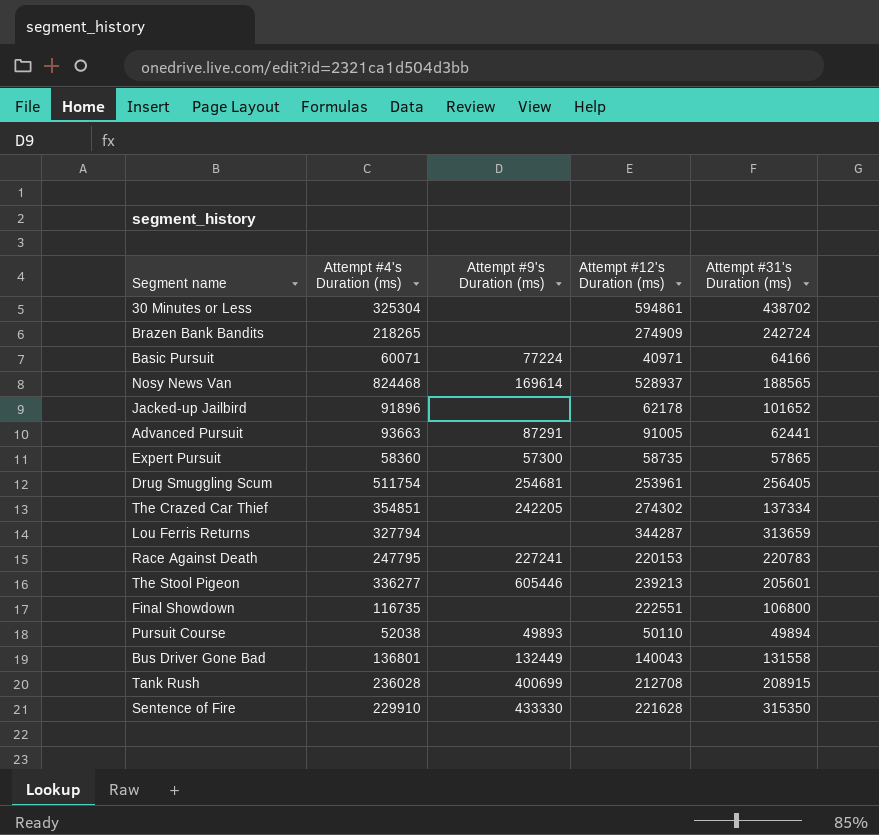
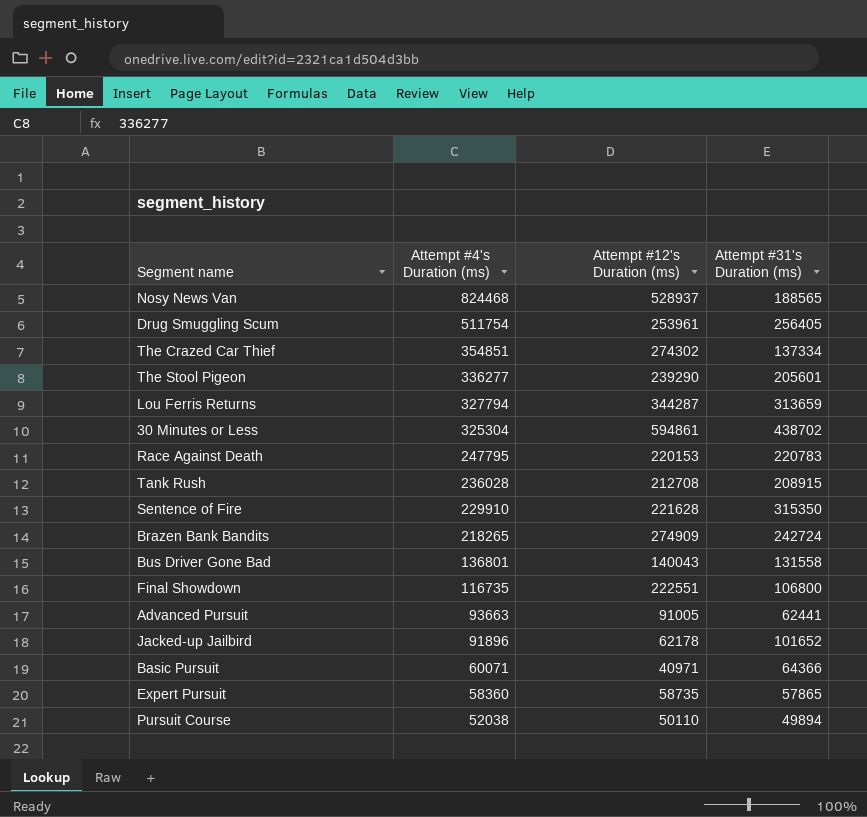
row order: none -> Attempt #4's Duration (ms) descending
column Attempt #9's Duration (ms) | position: 3 -> none
The Stool Pigeon | Attempt #12's Duration (ms): 239213 -> 239290
Basic Pursuit | Attempt #31's Duration (ms): 64166 -> 64366

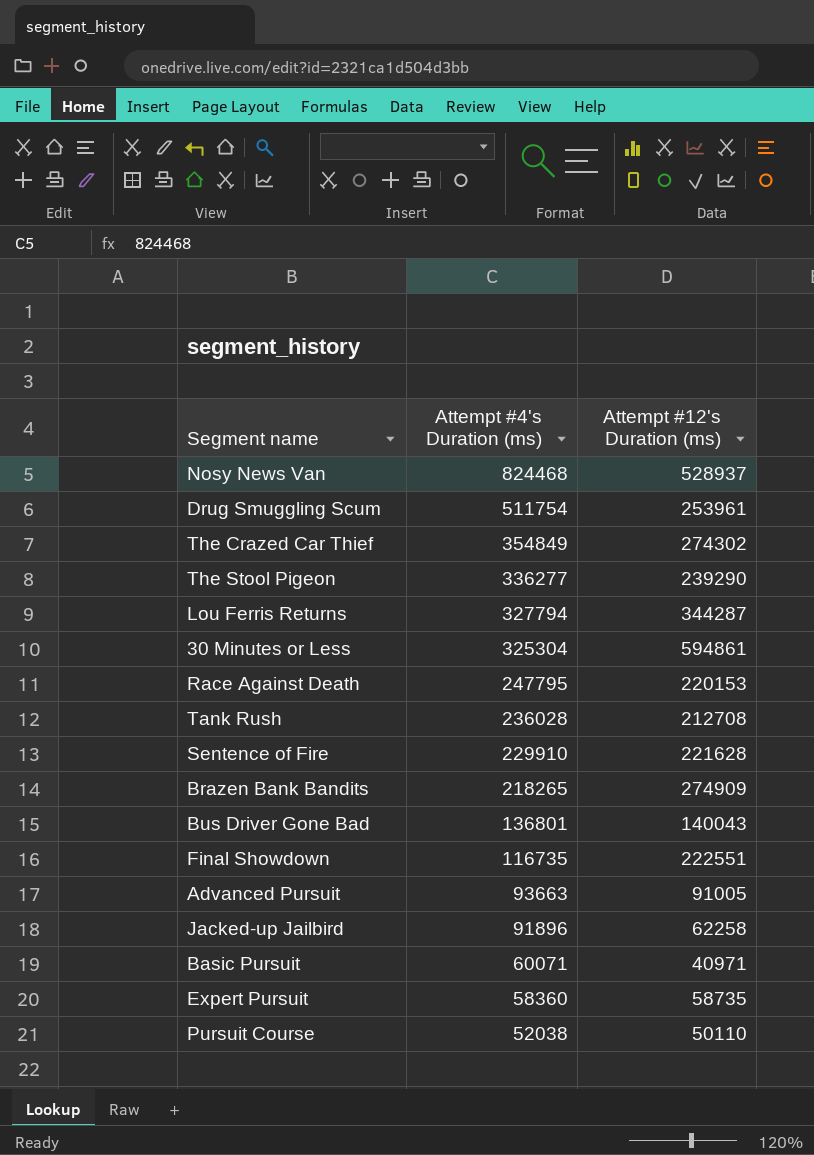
column Attempt #31's Duration (ms) | position: 4 -> none
The Crazed Car Thief | Attempt #4's Duration (ms): 354851 -> 354849
Jacked-up Jailbird | Attempt #12's Duration (ms): 62178 -> 62258

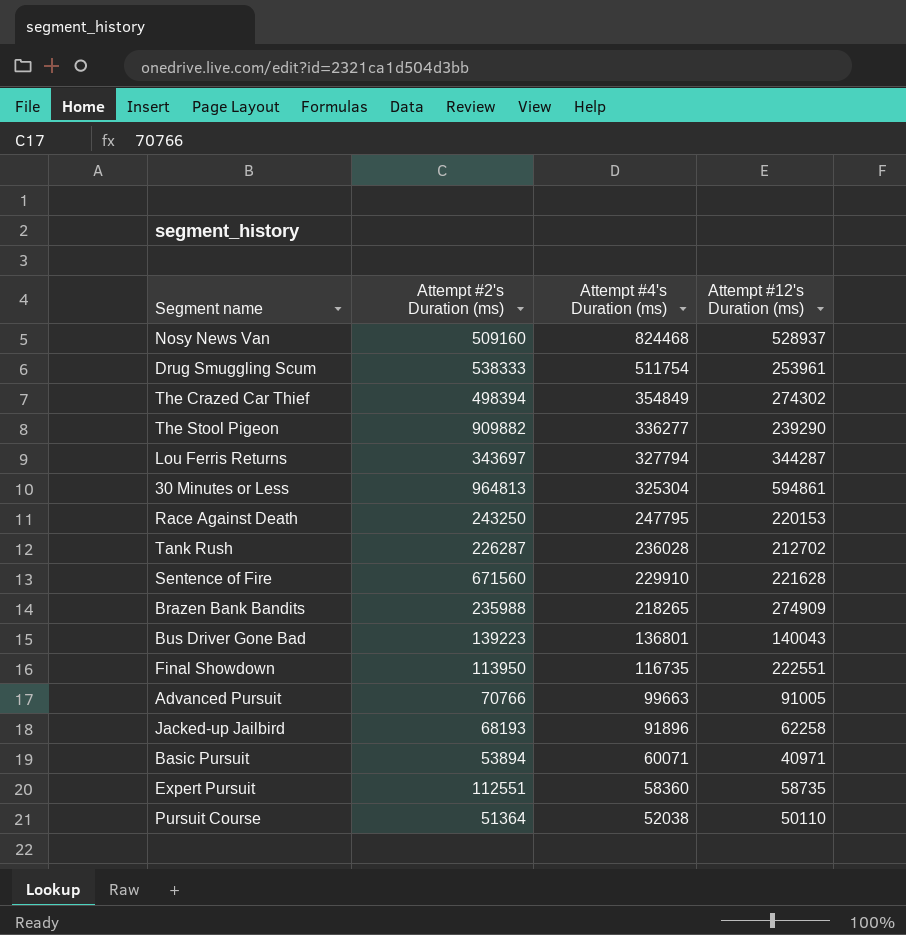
column Attempt #2's Duration (ms) | position: none -> 2
Tank Rush | Attempt #12's Duration (ms): 212708 -> 212702
Advanced Pursuit | Attempt #4's Duration (ms): 93663 -> 99663

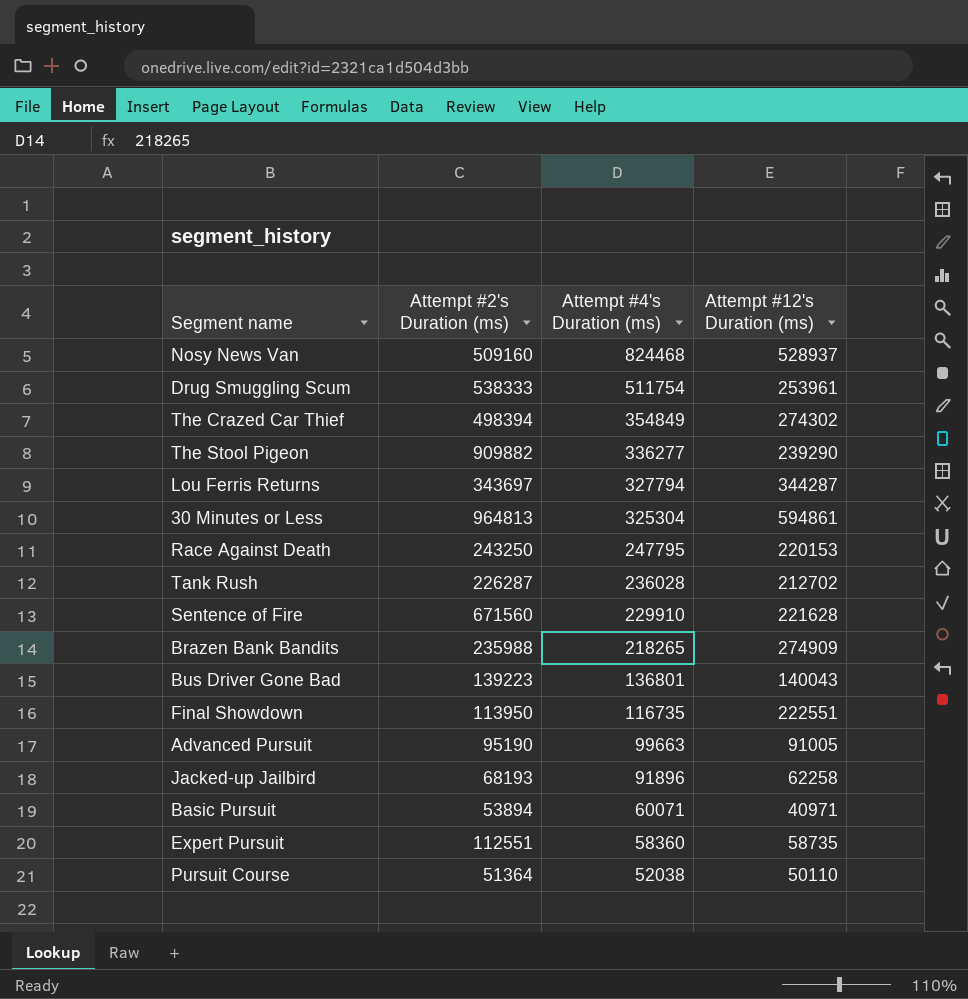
Advanced Pursuit | Attempt #2's Duration (ms): 70766 -> 95190

